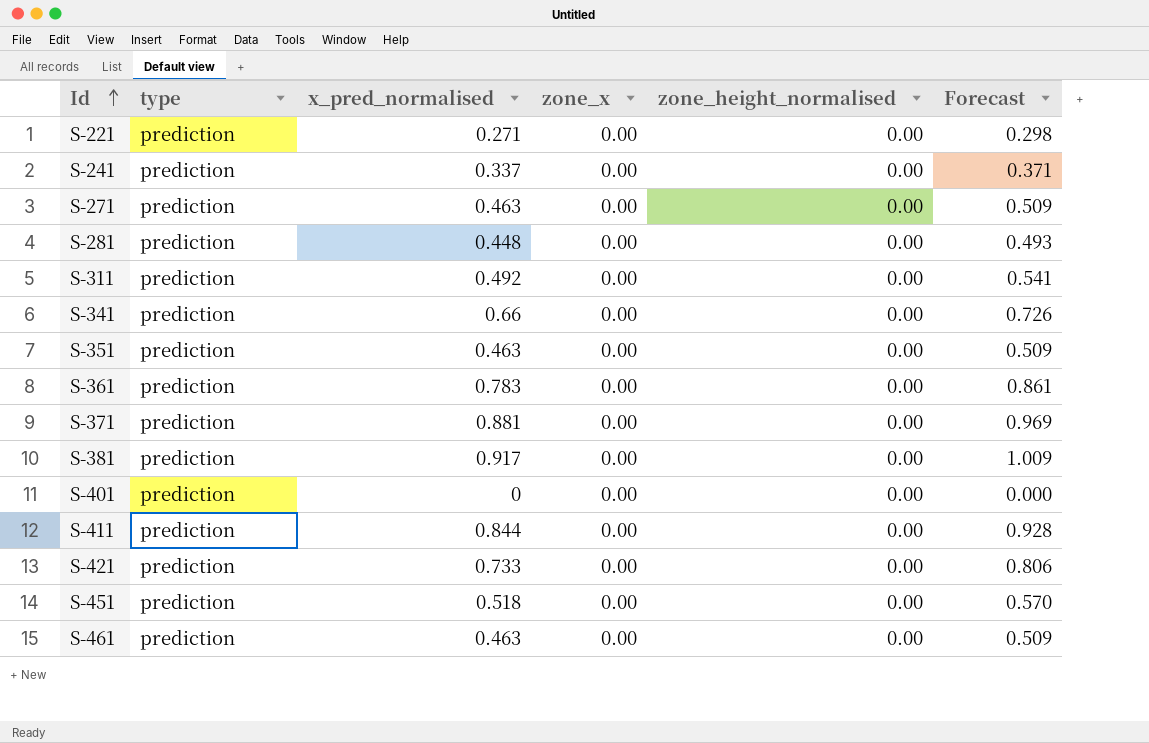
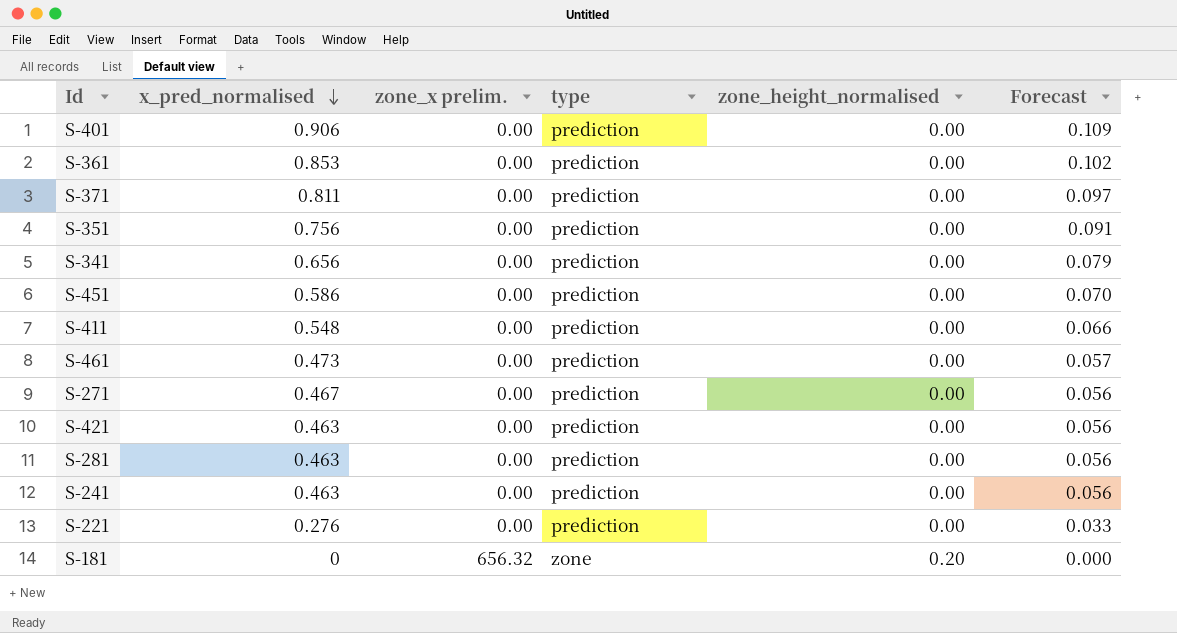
row order: Id ascending -> x_pred_normalised descending
column name: zone_x -> zone_x prelim.
column type | position: 2 -> 4
column Forecast | formula: [x_pred_normalised] * 1.1 -> [x_pred_normalised] * 0.12
row S-311: prediction | 0.492 | 0.00 | 0.00 | 0.541 -> none
row S-381: prediction | 0.917 | 0.00 | 0.00 | 1.009 -> none
S-401 | x_pred_normalised: 0 -> 0.906
S-361 | x_pred_normalised: 0.783 -> 0.853
S-371 | x_pred_normalised: 0.881 -> 0.811
S-351 | x_pred_normalised: 0.463 -> 0.756
S-341 | x_pred_normalised: 0.66 -> 0.656
S-451 | x_pred_normalised: 0.518 -> 0.586
S-411 | x_pred_normalised: 0.844 -> 0.548
S-461 | x_pred_normalised: 0.463 -> 0.473
S-271 | x_pred_normalised: 0.463 -> 0.467
S-421 | x_pred_normalised: 0.733 -> 0.463
S-281 | x_pred_normalised: 0.448 -> 0.463
S-241 | x_pred_normalised: 0.337 -> 0.463
S-221 | x_pred_normalised: 0.271 -> 0.276
row S-181: none -> 0 | 656.32 | zone | 0.20 | 0.000

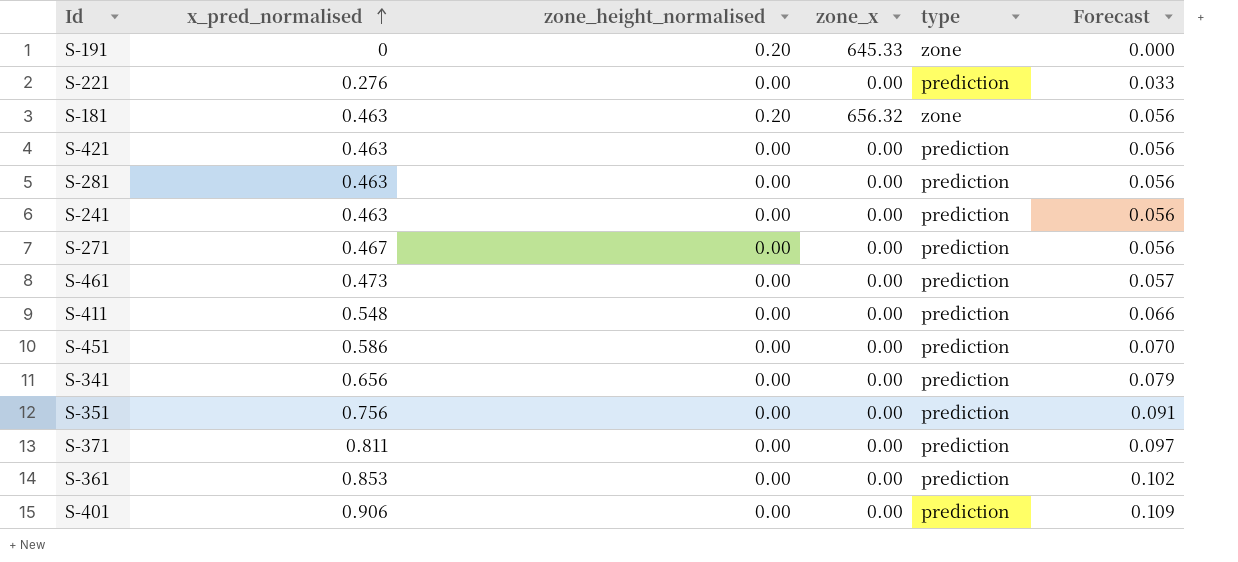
row order: x_pred_normalised descending -> x_pred_normalised ascending
column zone_height_normalised | position: 5 -> 3
column name: zone_x prelim. -> zone_x
row S-191: none -> 0 | 0.20 | 645.33 | zone | 0.000
S-181 | x_pred_normalised: 0 -> 0.463
S-181 | Forecast: 0.000 -> 0.056

